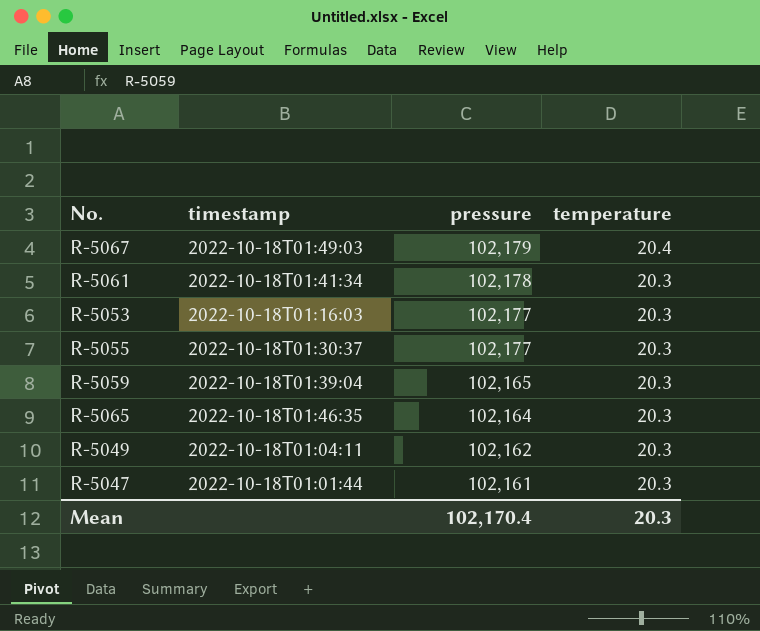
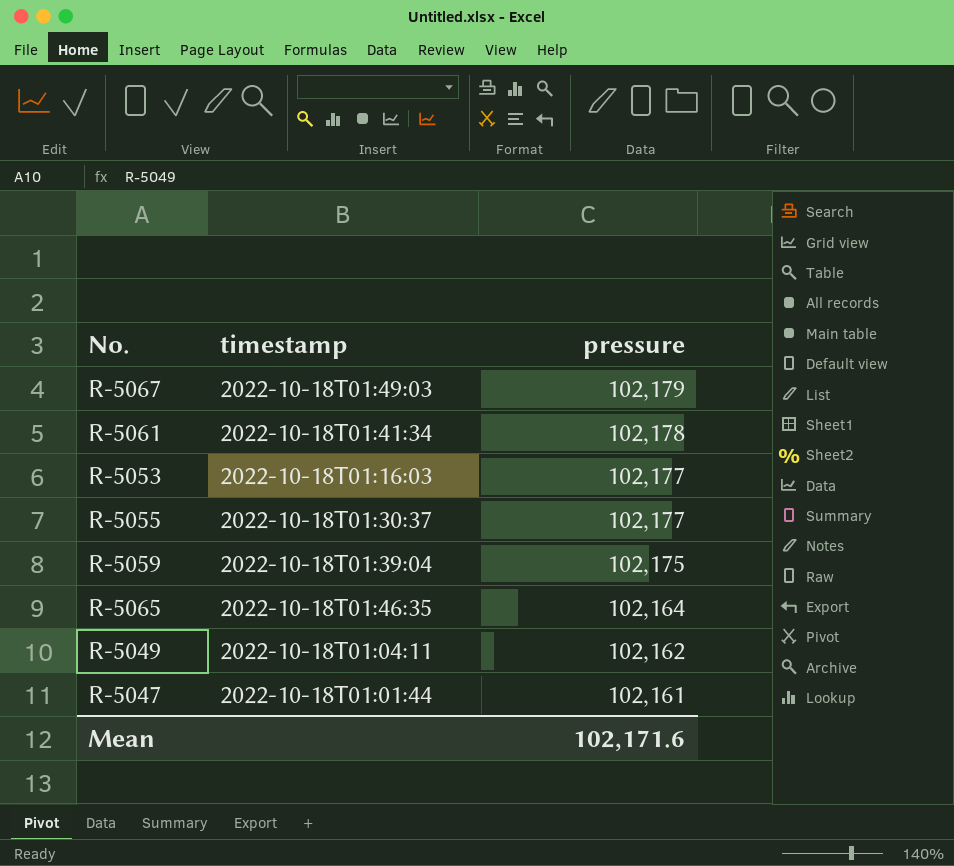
column temperature | position: 4 -> none
R-5059 | pressure: 102,165 -> 102,175
Mean | pressure: 102,170.4 -> 102,171.6

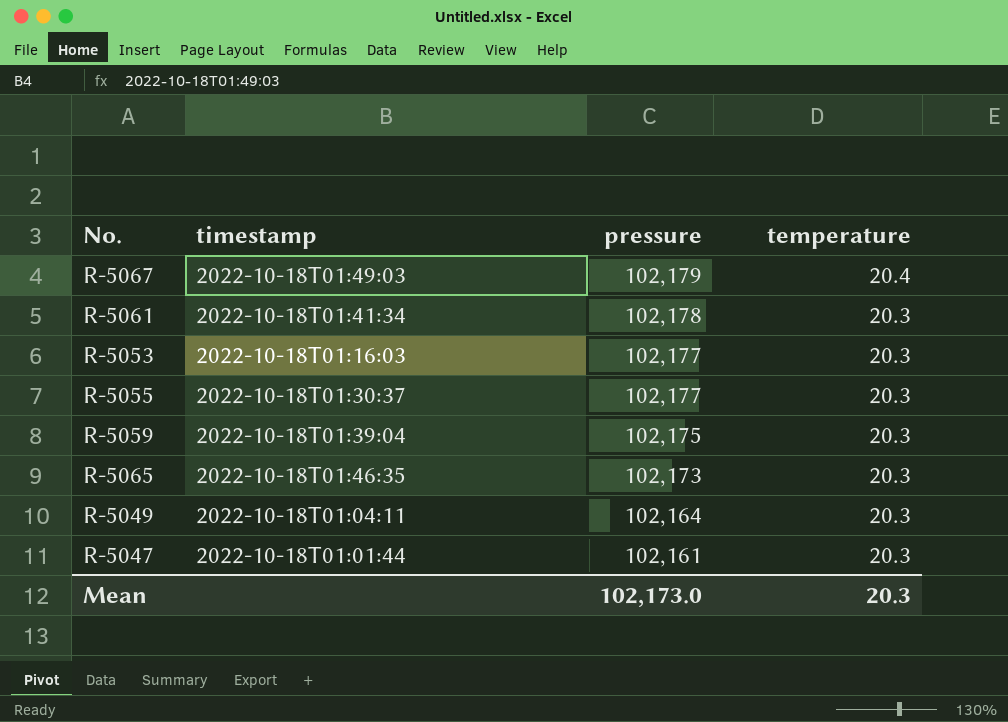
column temperature | position: none -> 4
R-5065 | pressure: 102,164 -> 102,173
R-5049 | pressure: 102,162 -> 102,164
Mean | pressure: 102,171.6 -> 102,173.0

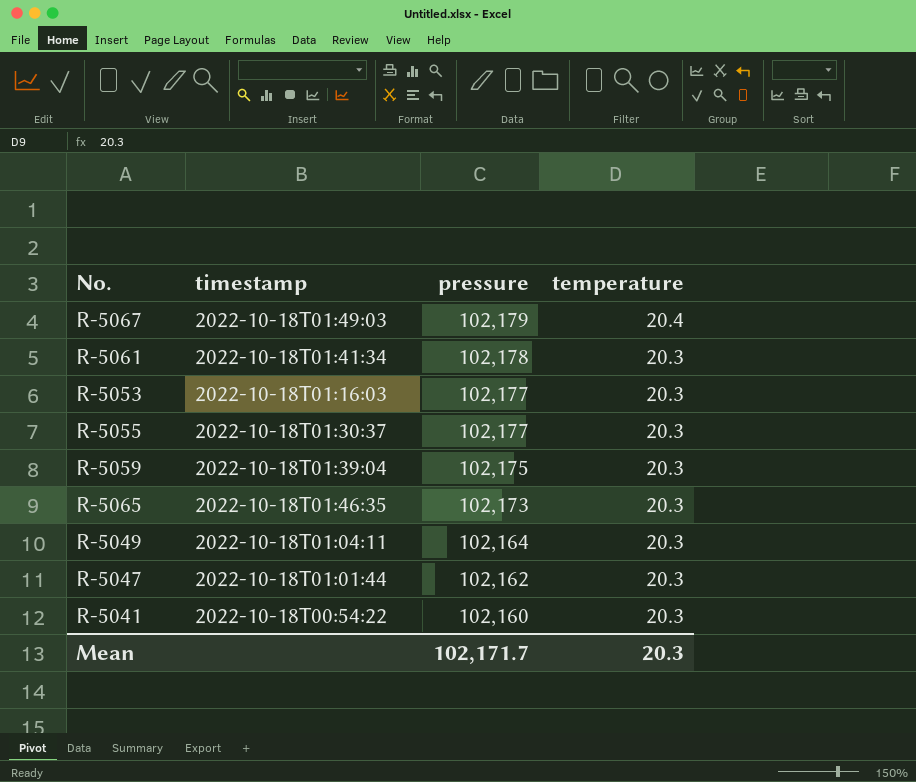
R-5047 | pressure: 102,161 -> 102,162
row R-5041: none -> 2022-10-18T00:54:22 | 102,160 | 20.3
Mean | pressure: 102,173.0 -> 102,171.7

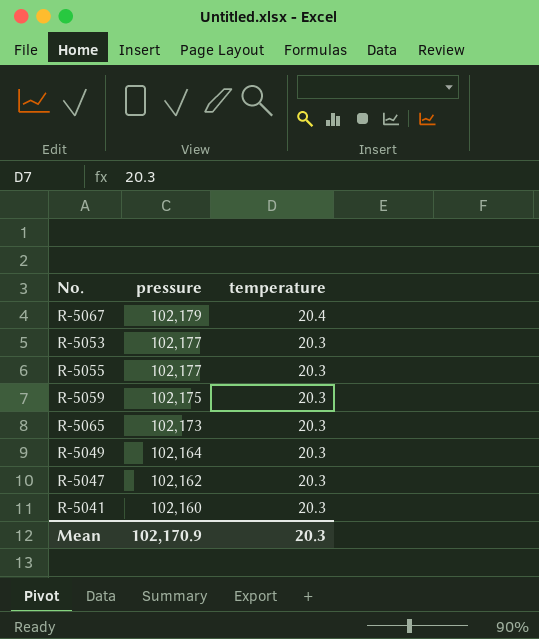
column timestamp | position: 2 -> none
row R-5061: 2022-10-18T01:41:34 | 102,178 | 20.3 -> none
Mean | pressure: 102,171.7 -> 102,170.9

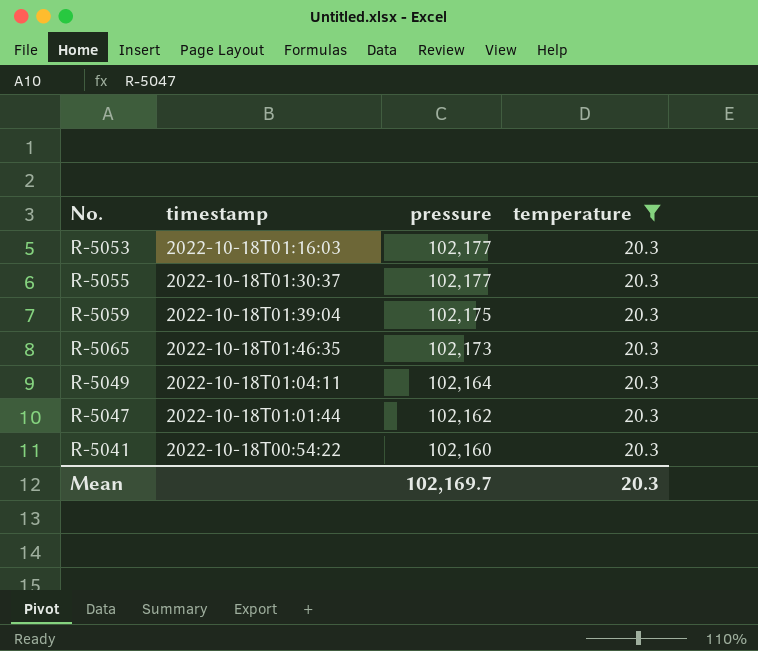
filter: none -> temperature = 20.3
column timestamp | position: none -> 2
Mean | pressure: 102,170.9 -> 102,169.7

